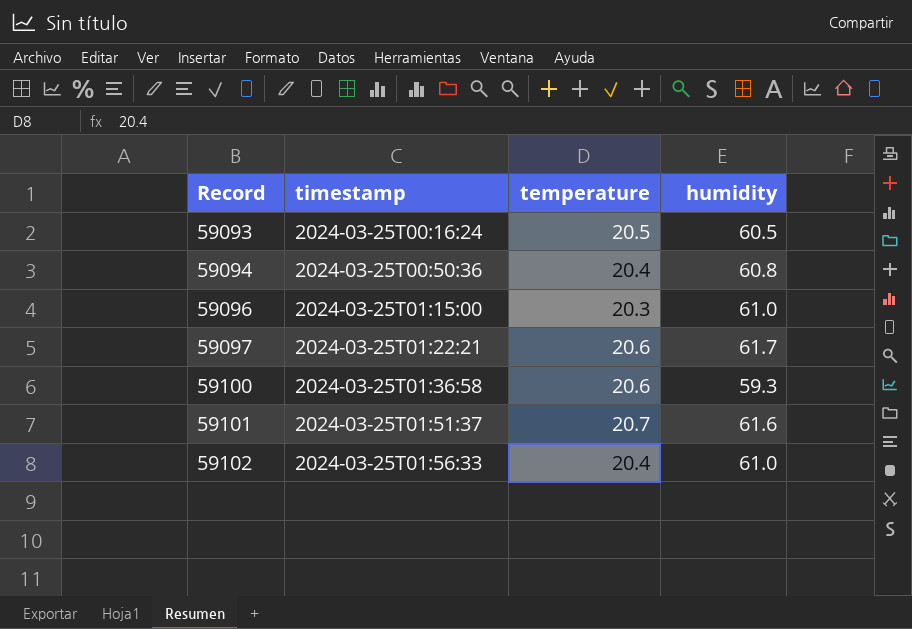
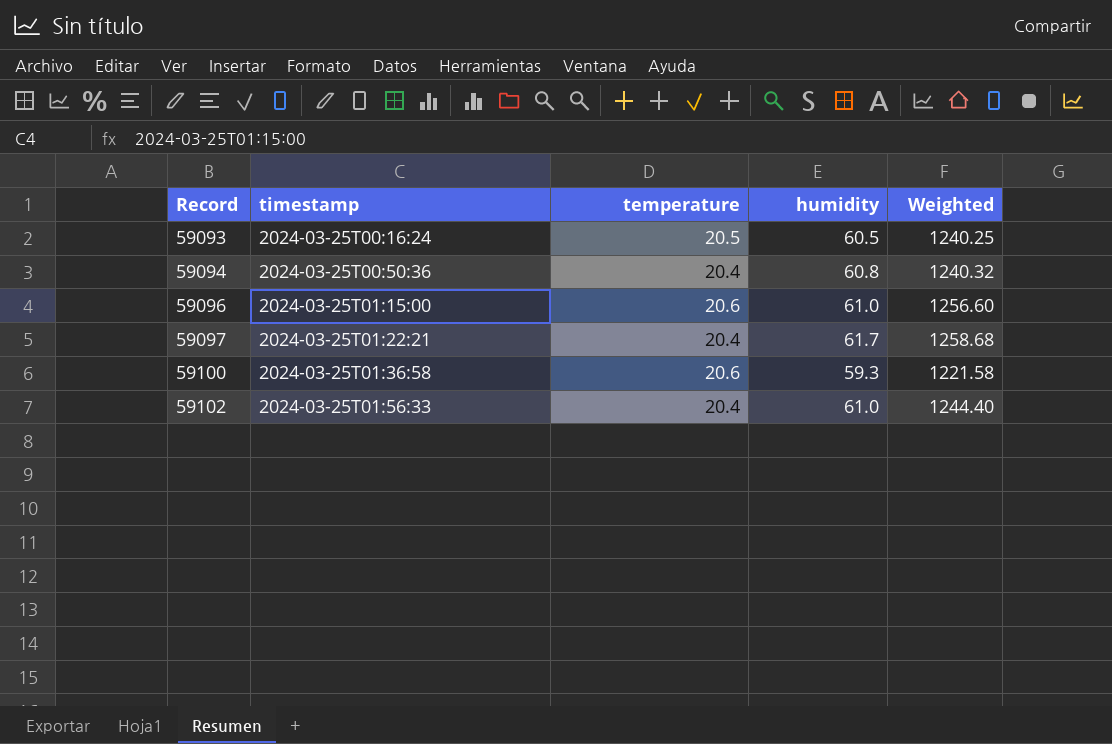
column Weighted | formula: none -> [temperature] * [humidity]
row 59101: 2024-03-25T01:51:37 | 20.7 | 61.6 -> none
59096 | temperature: 20.3 -> 20.6
59097 | temperature: 20.6 -> 20.4

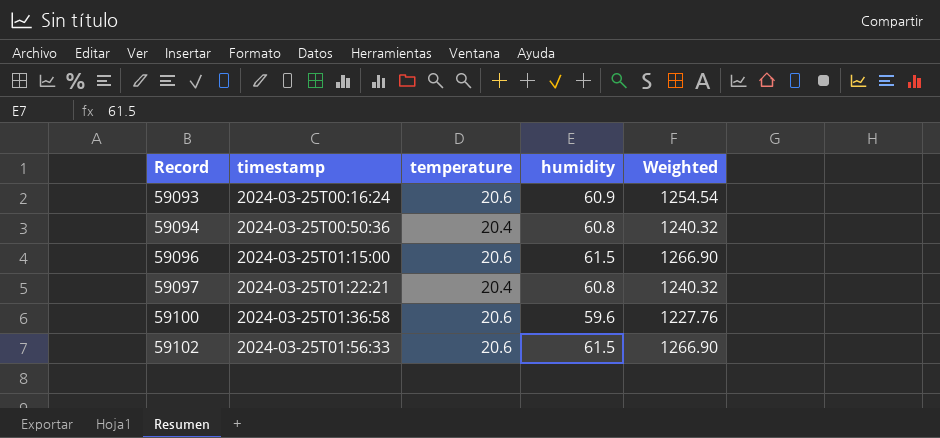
59093 | temperature: 20.5 -> 20.6
59093 | humidity: 60.5 -> 60.9
59093 | Weighted: 1240.25 -> 1254.54
59096 | humidity: 61.0 -> 61.5
59096 | Weighted: 1256.60 -> 1266.90
59097 | humidity: 61.7 -> 60.8
59097 | Weighted: 1258.68 -> 1240.32
59100 | humidity: 59.3 -> 59.6
59100 | Weighted: 1221.58 -> 1227.76
59102 | temperature: 20.4 -> 20.6
59102 | humidity: 61.0 -> 61.5
59102 | Weighted: 1244.40 -> 1266.90

